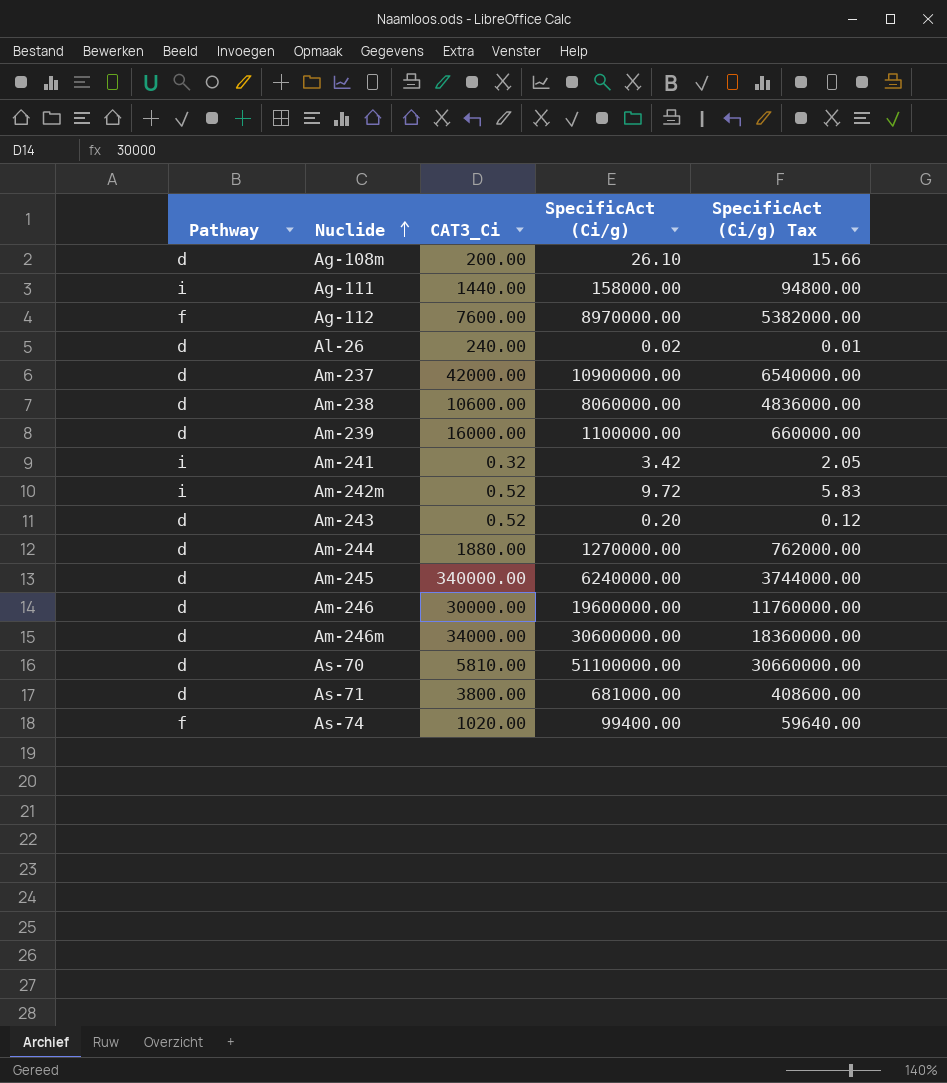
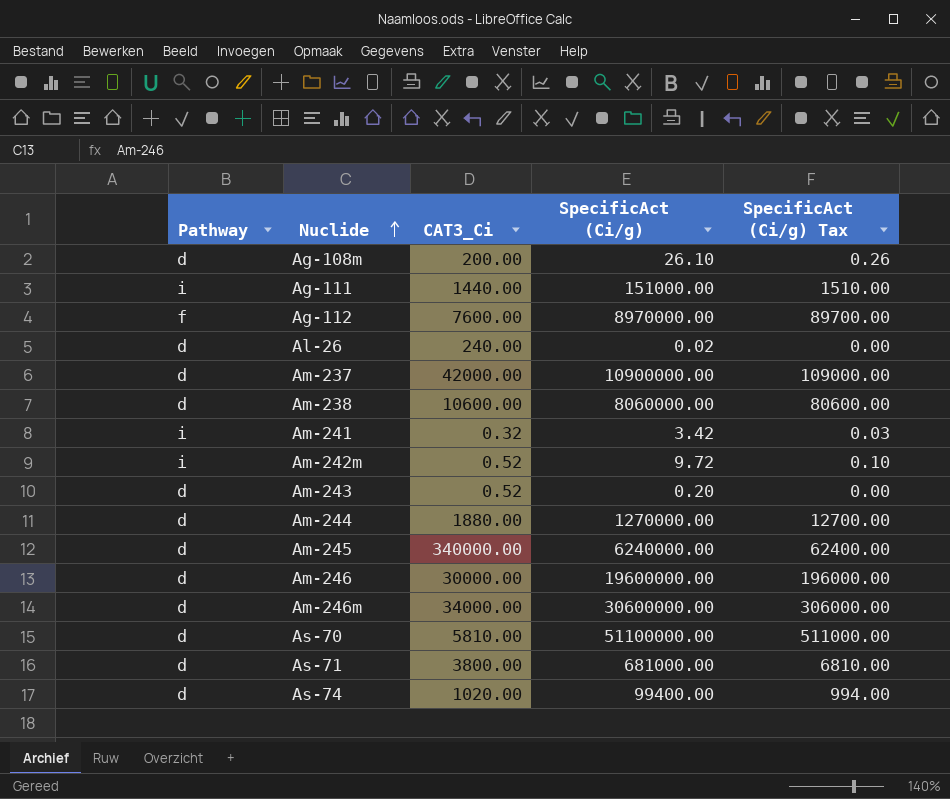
column SpecificAct (Ci/g) Tax | formula: [SpecificAct (Ci/g)] * 0.6 -> [SpecificAct (Ci/g)] * 0.01
row Am-239: d | 16000.00 | 1100000.00 | 660000.00 -> none
Ag-111 | SpecificAct (Ci/g): 158000.00 -> 151000.00
As-74 | Pathway: f -> d

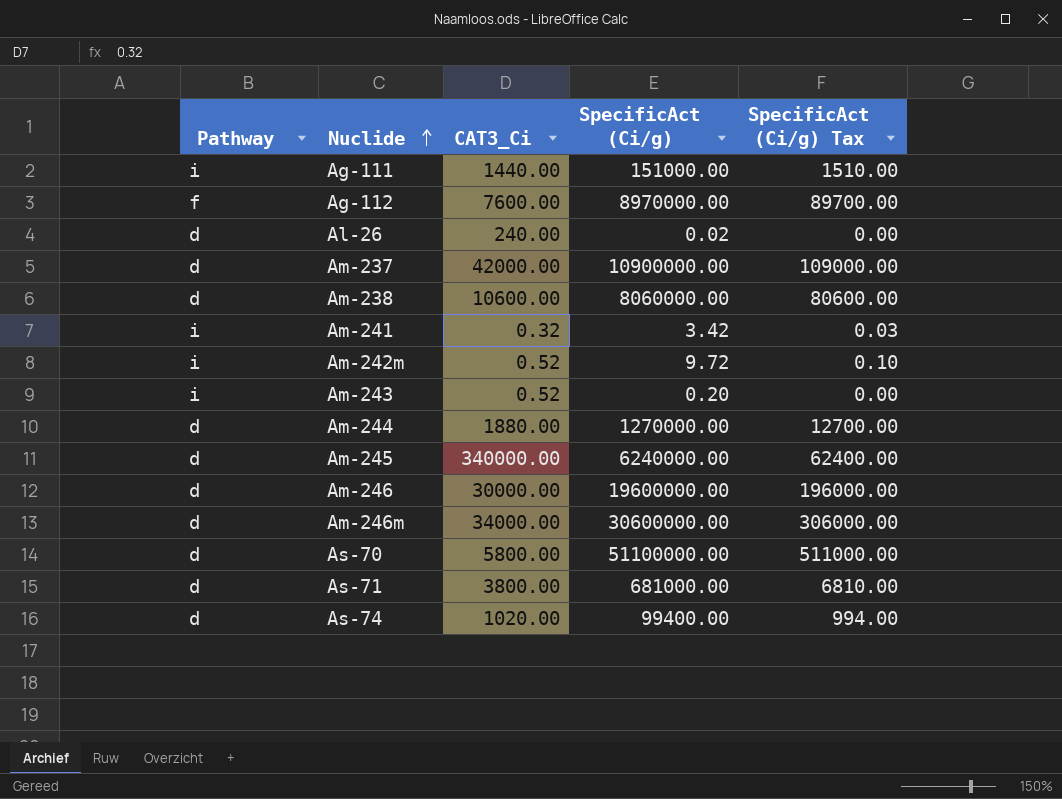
row Ag-108m: d | 200.00 | 26.10 | 0.26 -> none
Am-243 | Pathway: d -> i
As-70 | CAT3_Ci: 5810.00 -> 5800.00

